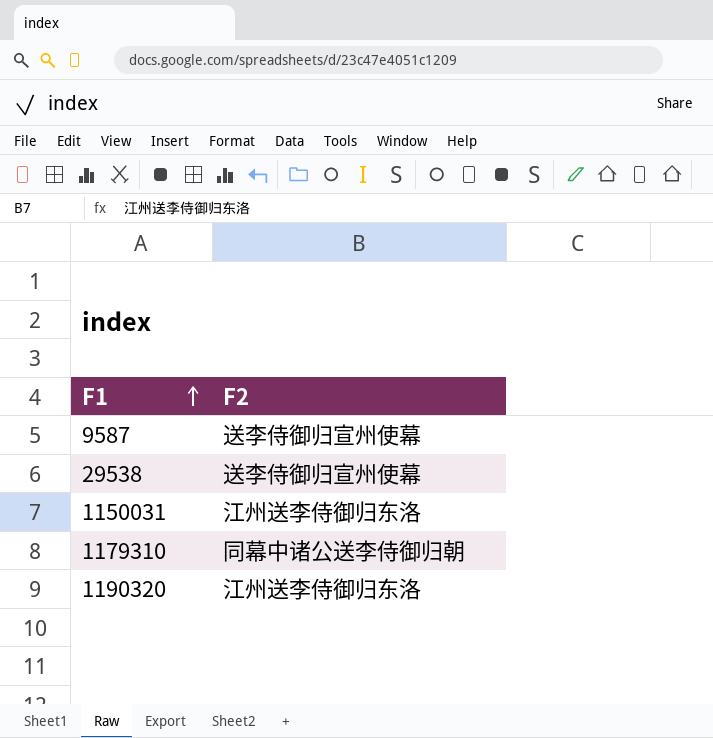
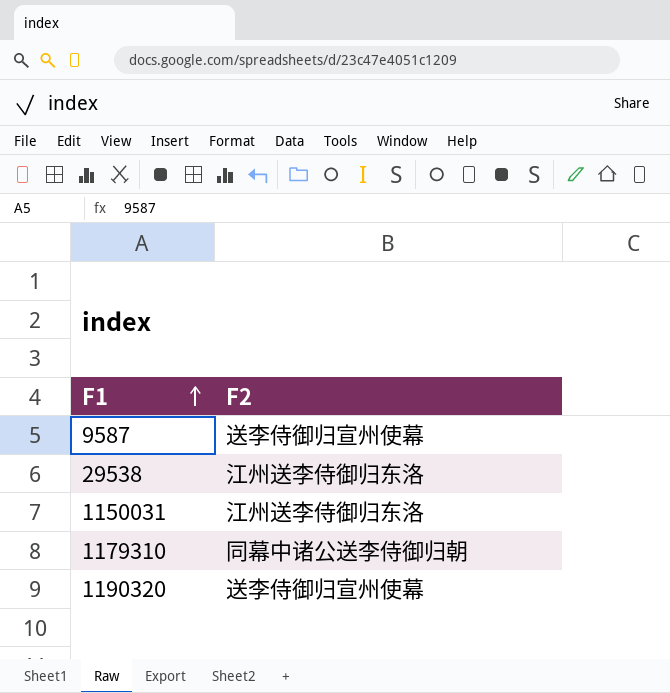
29538 | F2: 送李侍御归宣州使幕 -> 江州送李侍御归东洛
1190320 | F2: 江州送李侍御归东洛 -> 送李侍御归宣州使幕

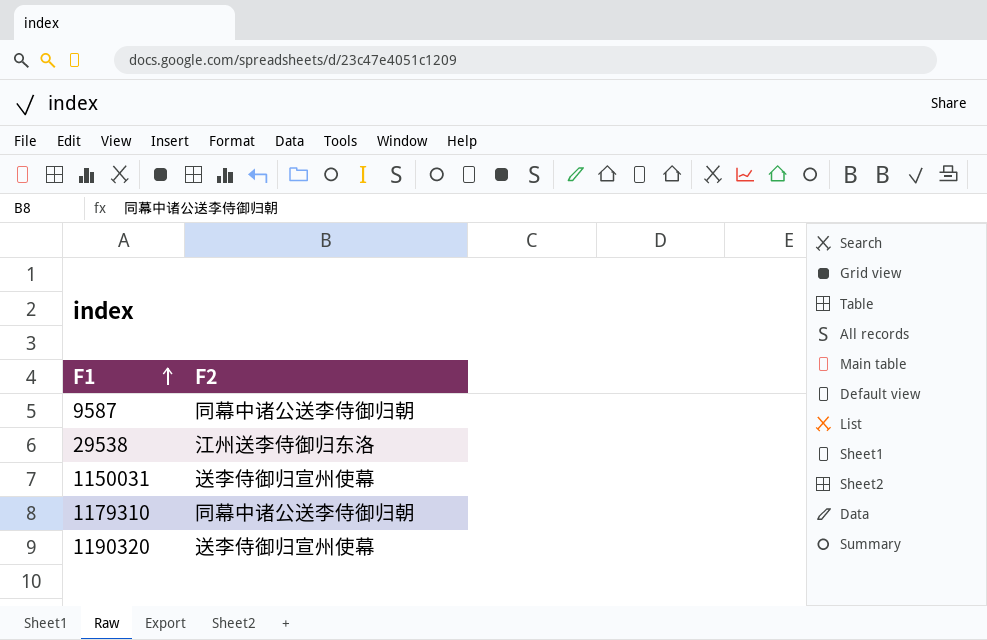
9587 | F2: 送李侍御归宣州使幕 -> 同幕中诸公送李侍御归朝
1150031 | F2: 江州送李侍御归东洛 -> 送李侍御归宣州使幕

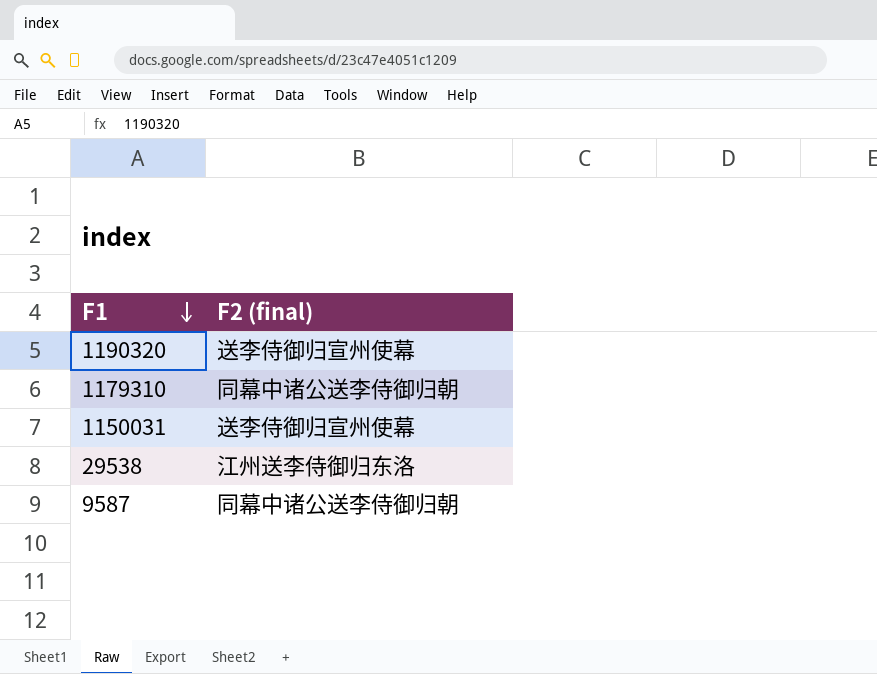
row order: F1 ascending -> F1 descending
column name: F2 -> F2 (final)

